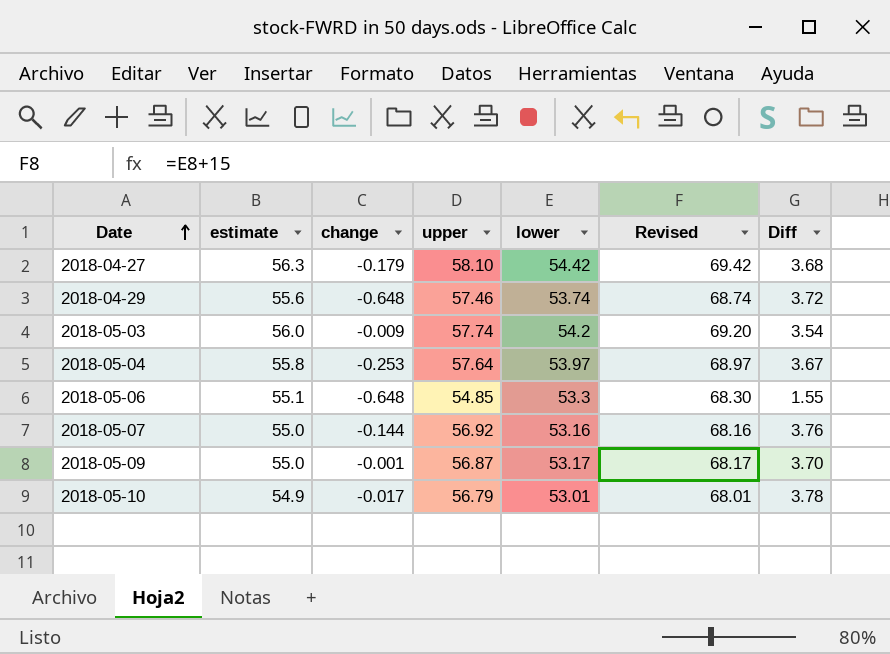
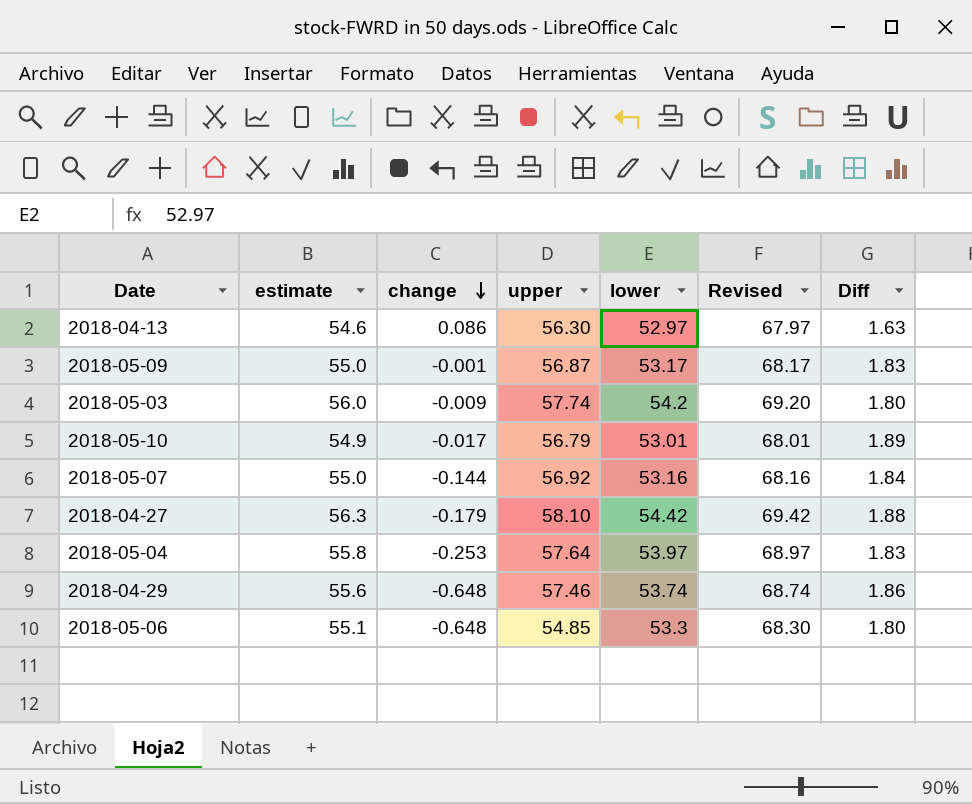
row order: Date ascending -> change descending
column Diff | formula: [upper] - [lower] -> [estimate] - [lower]
row 2018-04-13: none -> 54.6 | 0.086 | 56.30 | 52.97 | 67.97 | 1.63

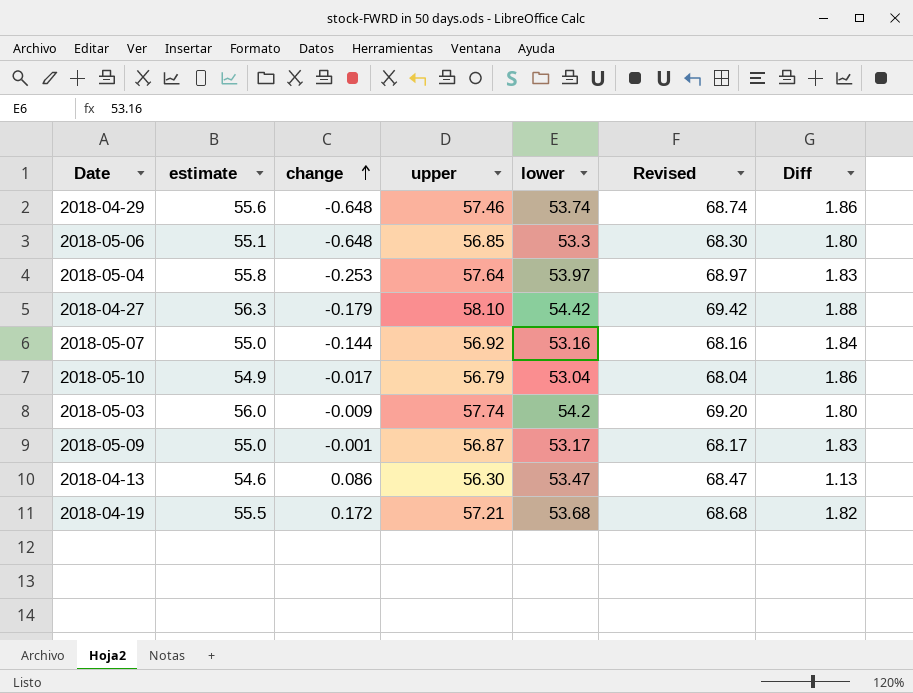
row order: change descending -> change ascending
2018-05-06 | upper: 54.85 -> 56.85
2018-05-10 | lower: 53.01 -> 53.04
2018-05-10 | Revised: 68.01 -> 68.04
2018-05-10 | Diff: 1.89 -> 1.86
2018-04-13 | lower: 52.97 -> 53.47
2018-04-13 | Revised: 67.97 -> 68.47
2018-04-13 | Diff: 1.63 -> 1.13
row 2018-04-19: none -> 55.5 | 0.172 | 57.21 | 53.68 | 68.68 | 1.82

